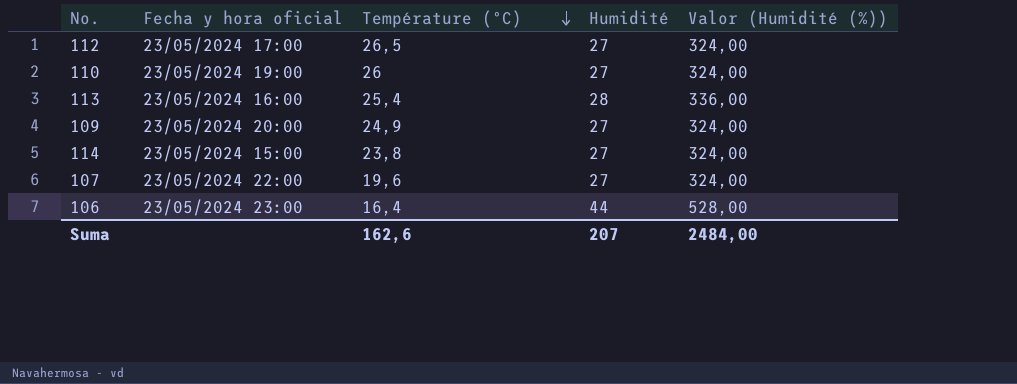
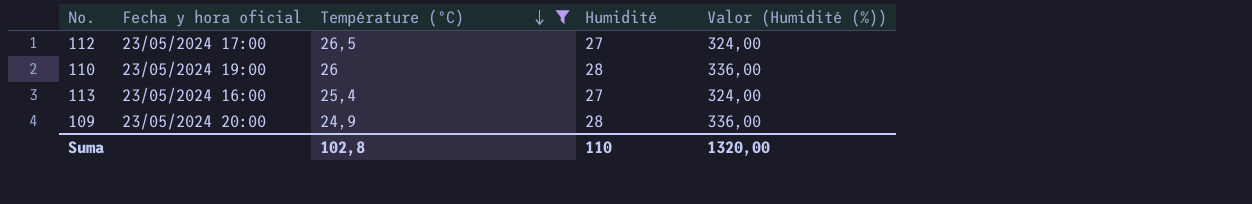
filter: none -> Température (ºC) >= 24,9
110 | Humidité: 27 -> 28
110 | Valor (Humidité (%)): 324,00 -> 336,00
113 | Humidité: 28 -> 27
113 | Valor (Humidité (%)): 336,00 -> 324,00
109 | Humidité: 27 -> 28
109 | Valor (Humidité (%)): 324,00 -> 336,00
Suma | Température (ºC): 162,6 -> 102,8
Suma | Humidité: 207 -> 110
Suma | Valor (Humidité (%)): 2484,00 -> 1320,00

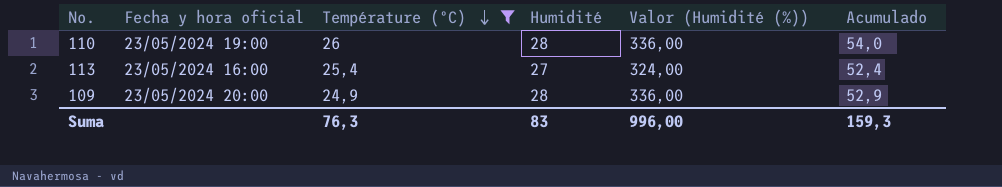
column Acumulado | formula: none -> [Température (ºC)] + [Humidité]
row 112: 23/05/2024 17:00 | 26,5 | 27 | 324,00 -> none
Suma | Température (ºC): 102,8 -> 76,3
Suma | Humidité: 110 -> 83
Suma | Valor (Humidité (%)): 1320,00 -> 996,00

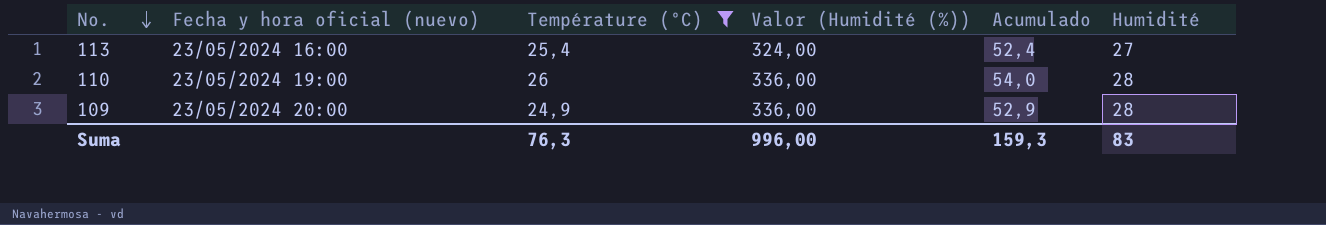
row order: Température (ºC) descending -> No. descending
column name: Fecha y hora oficial -> Fecha y hora oficial (nuevo)
column Humidité | position: 4 -> 6

